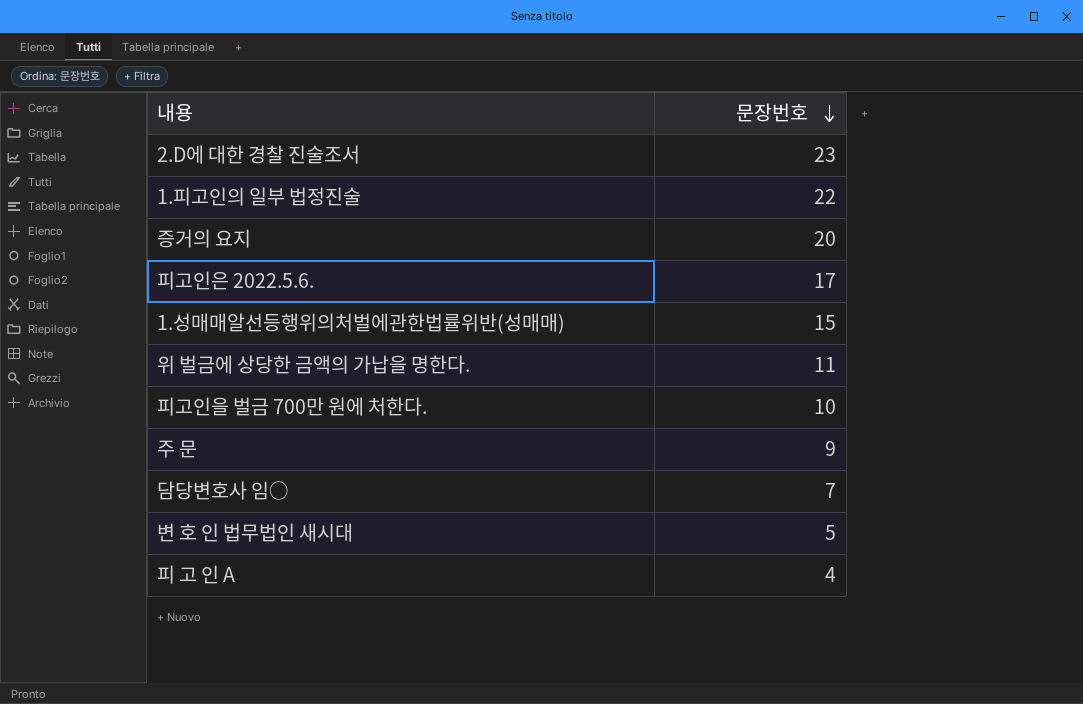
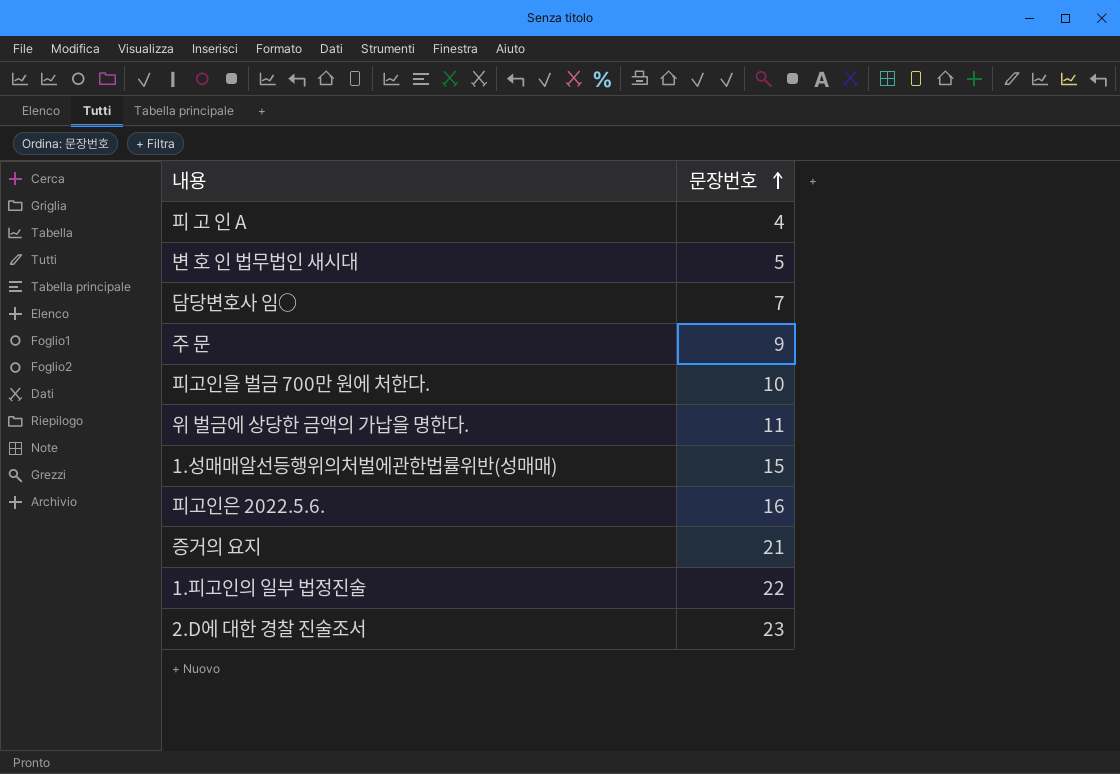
row order: 문장번호 descending -> 문장번호 ascending
피고인은 2022.5.6. | 문장번호: 17 -> 16
증거의 요지 | 문장번호: 20 -> 21

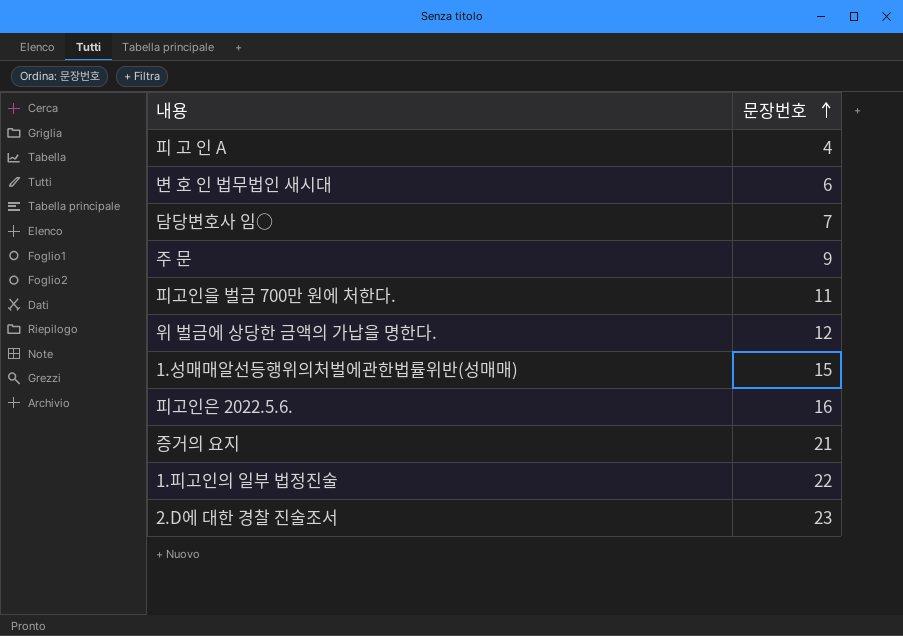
변 호 인 법무법인 새시대 | 문장번호: 5 -> 6
피고인을 벌금 700만 원에 처한다. | 문장번호: 10 -> 11
위 벌금에 상당한 금액의 가납을 명한다. | 문장번호: 11 -> 12

